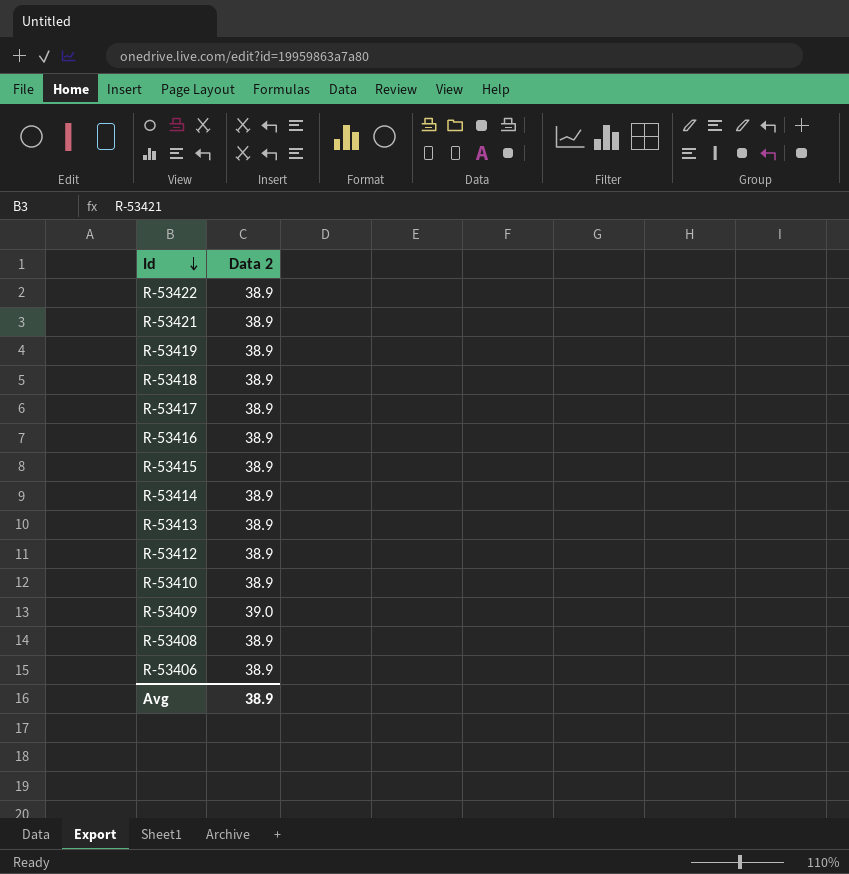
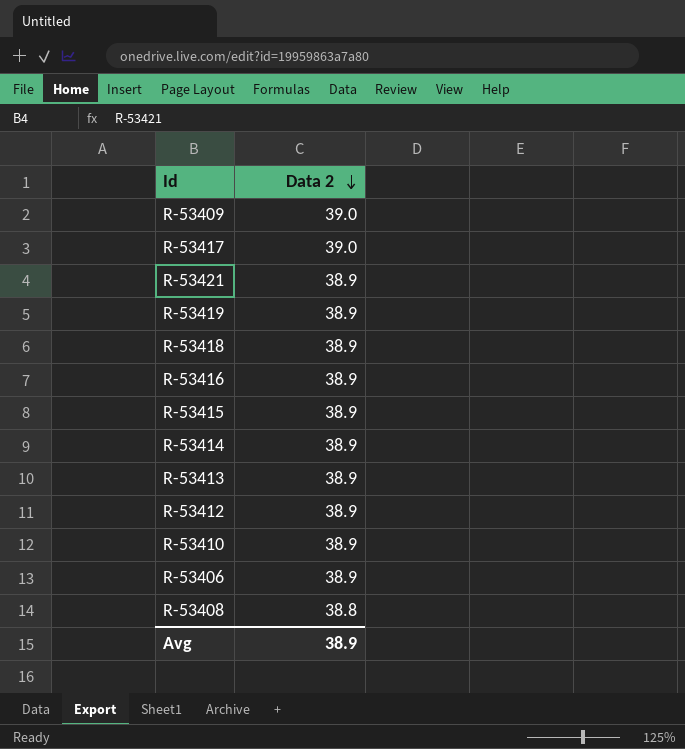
row order: Id descending -> Data 2 descending
row R-53422: 38.9 -> none
R-53417 | Data 2: 38.9 -> 39.0
R-53408 | Data 2: 38.9 -> 38.8

